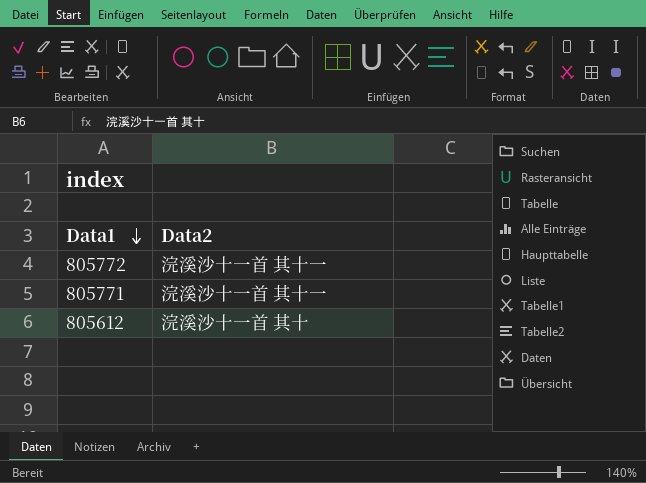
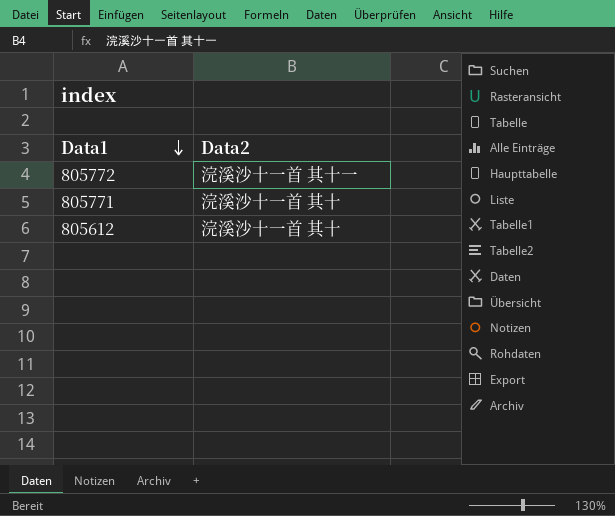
805771 | Data2: 浣溪沙十一首 其十一 -> 浣溪沙十一首 其十

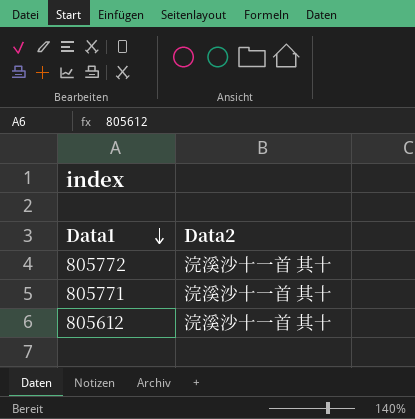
805772 | Data2: 浣溪沙十一首 其十一 -> 浣溪沙十一首 其十

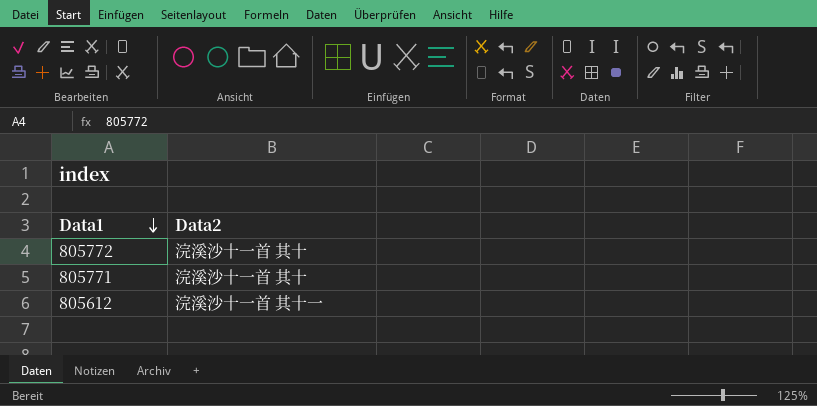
805612 | Data2: 浣溪沙十一首 其十 -> 浣溪沙十一首 其十一

